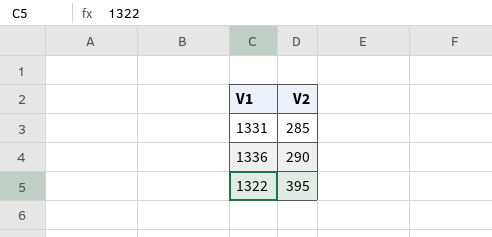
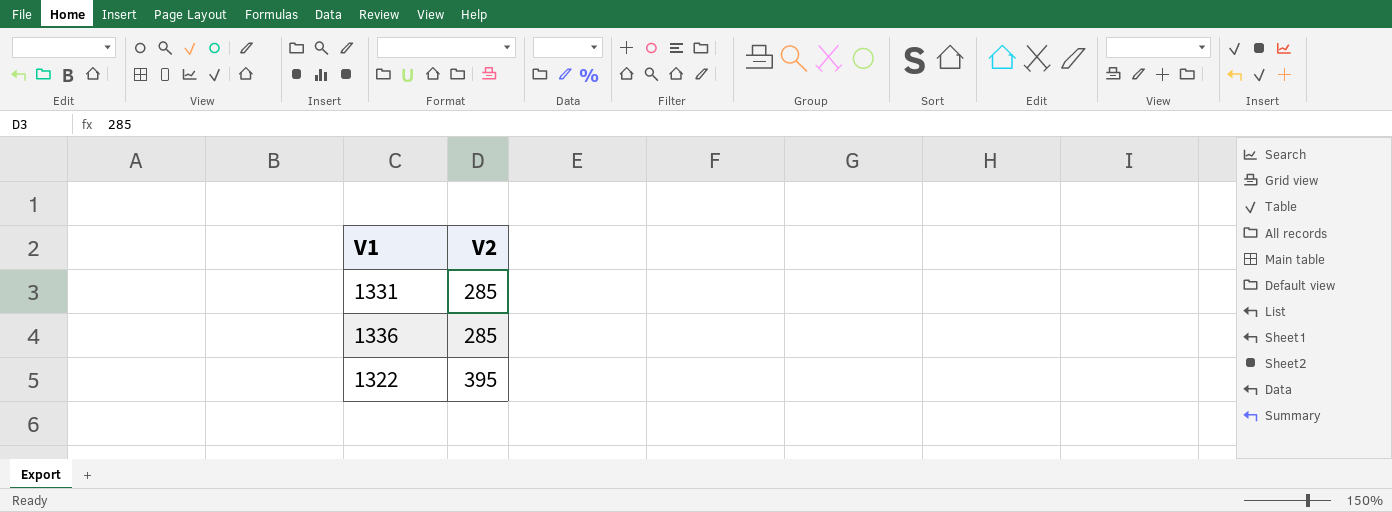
1336 | V2: 290 -> 285

